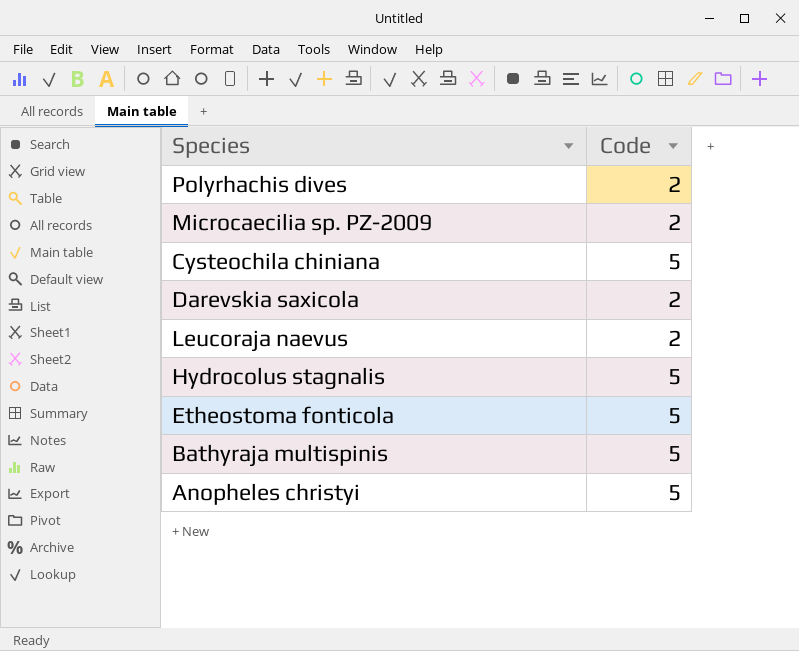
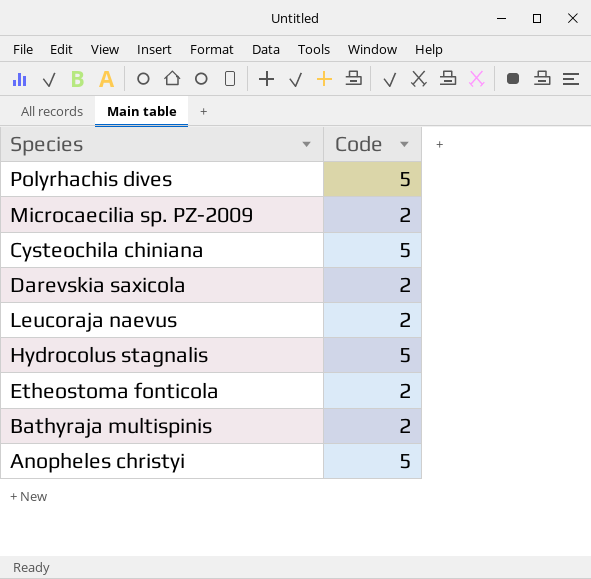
Polyrhachis dives | Code: 2 -> 5
Etheostoma fonticola | Code: 5 -> 2
Bathyraja multispinis | Code: 5 -> 2

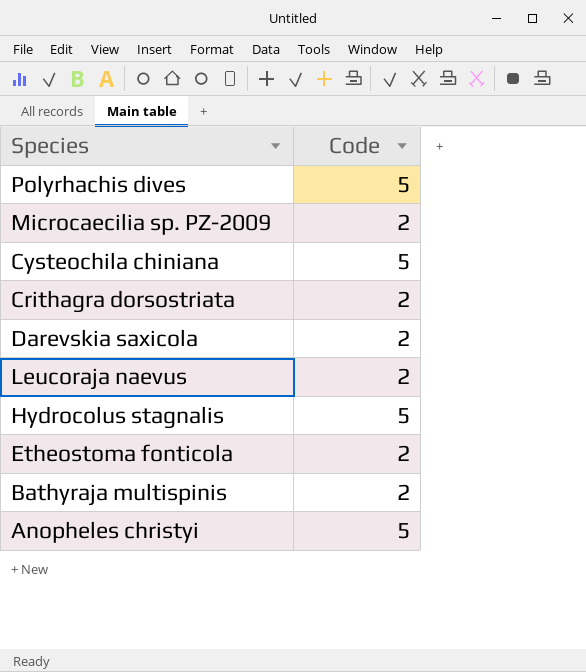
row Crithagra dorsostriata: none -> 2

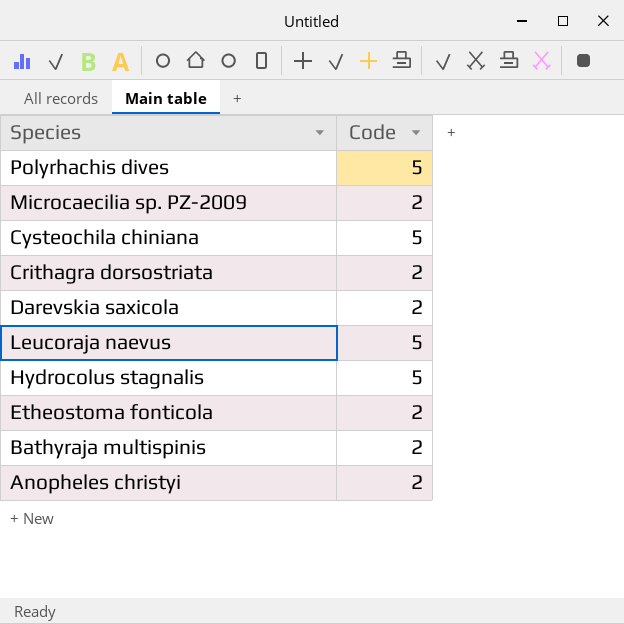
Leucoraja naevus | Code: 2 -> 5
Anopheles christyi | Code: 5 -> 2

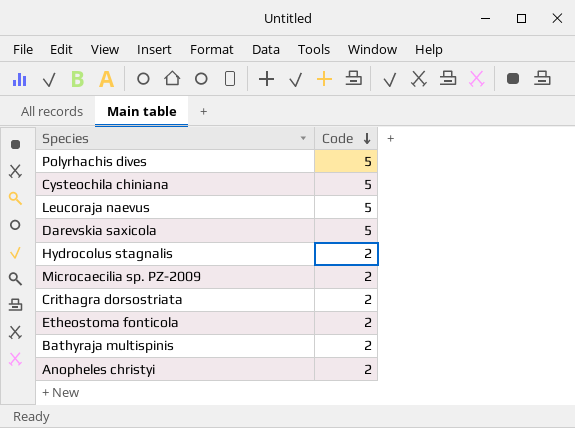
row order: none -> Code descending
Darevskia saxicola | Code: 2 -> 5
Hydrocolus stagnalis | Code: 5 -> 2

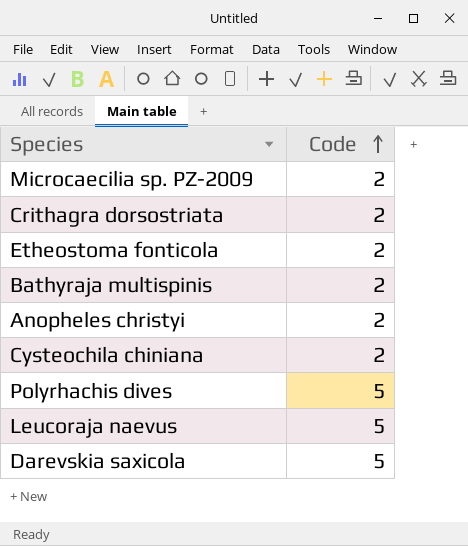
row order: Code descending -> Code ascending
row Hydrocolus stagnalis: 2 -> none
Cysteochila chiniana | Code: 5 -> 2

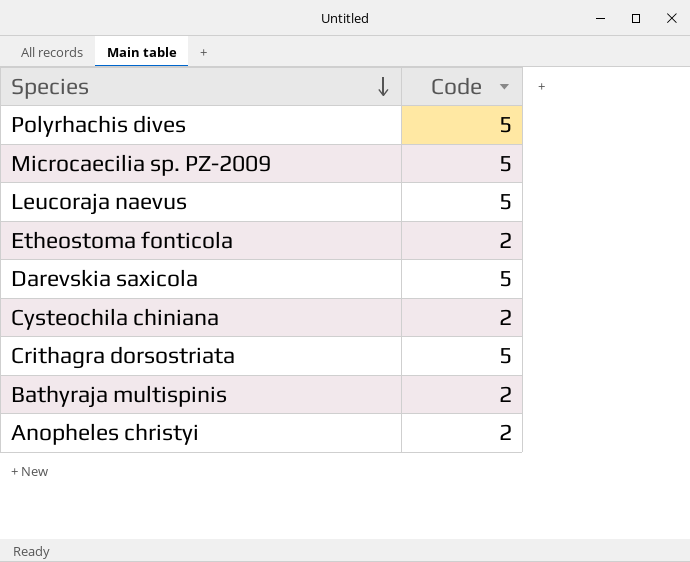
row order: Code ascending -> Species descending
Microcaecilia sp. PZ-2009 | Code: 2 -> 5
Crithagra dorsostriata | Code: 2 -> 5

